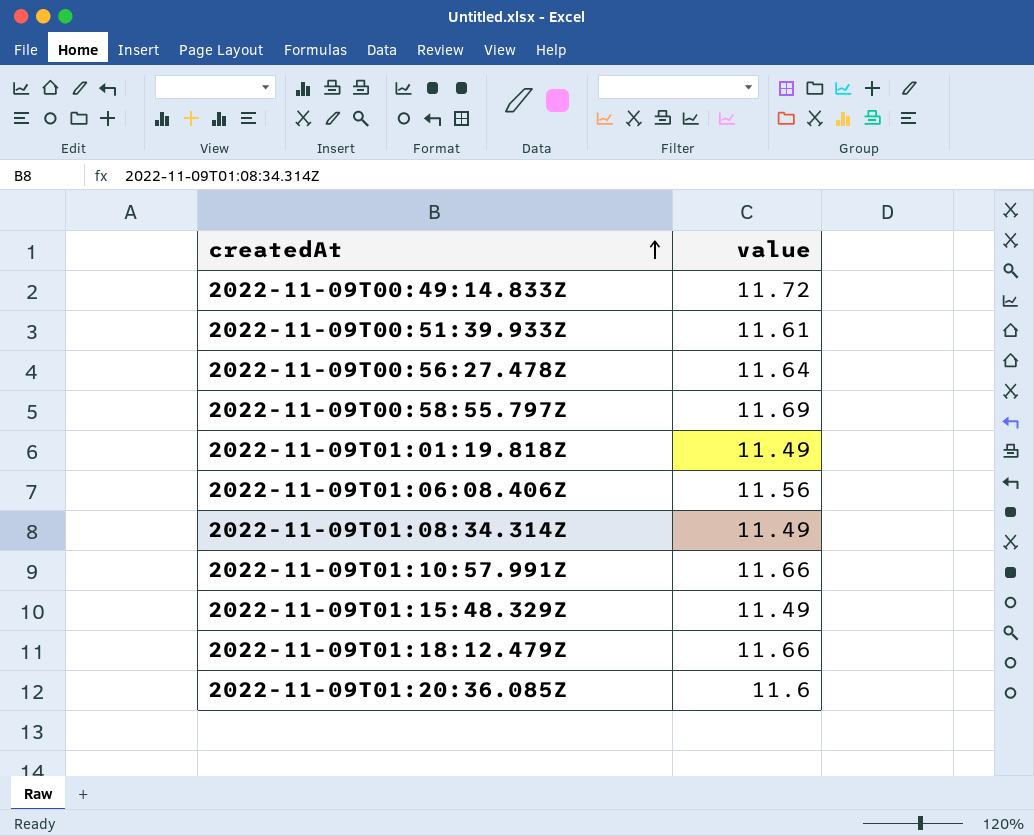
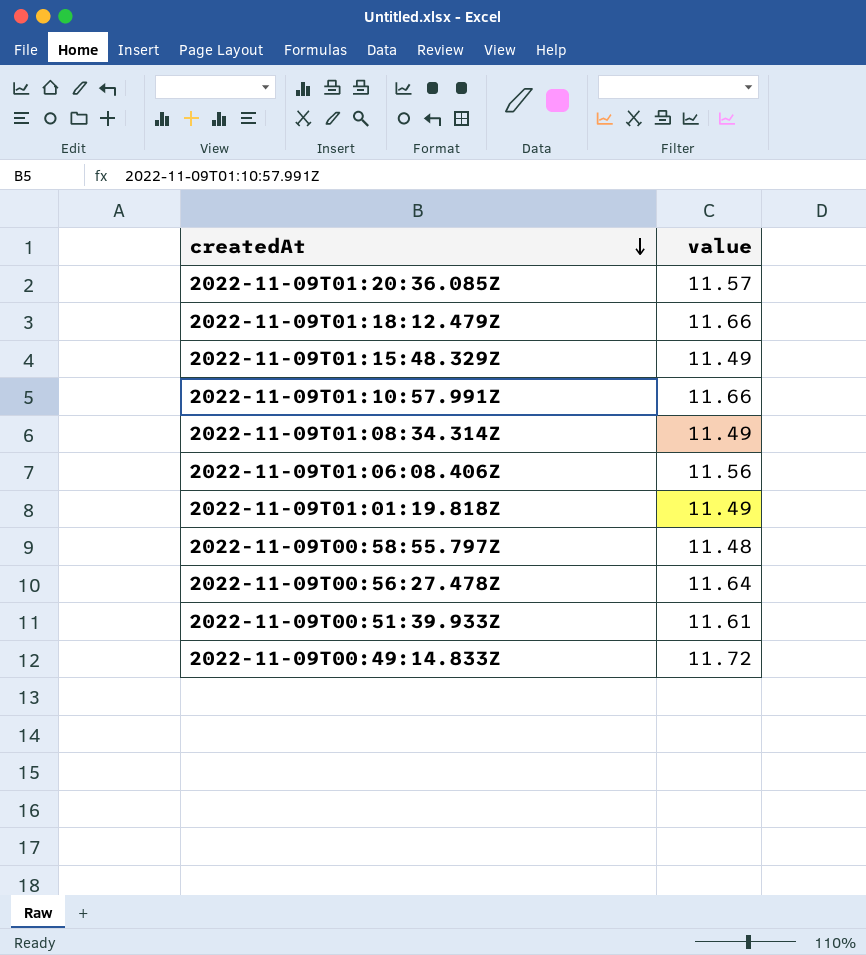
row order: createdAt ascending -> createdAt descending
2022-11-09T01:20:36.085Z | value: 11.6 -> 11.57
2022-11-09T00:58:55.797Z | value: 11.69 -> 11.48

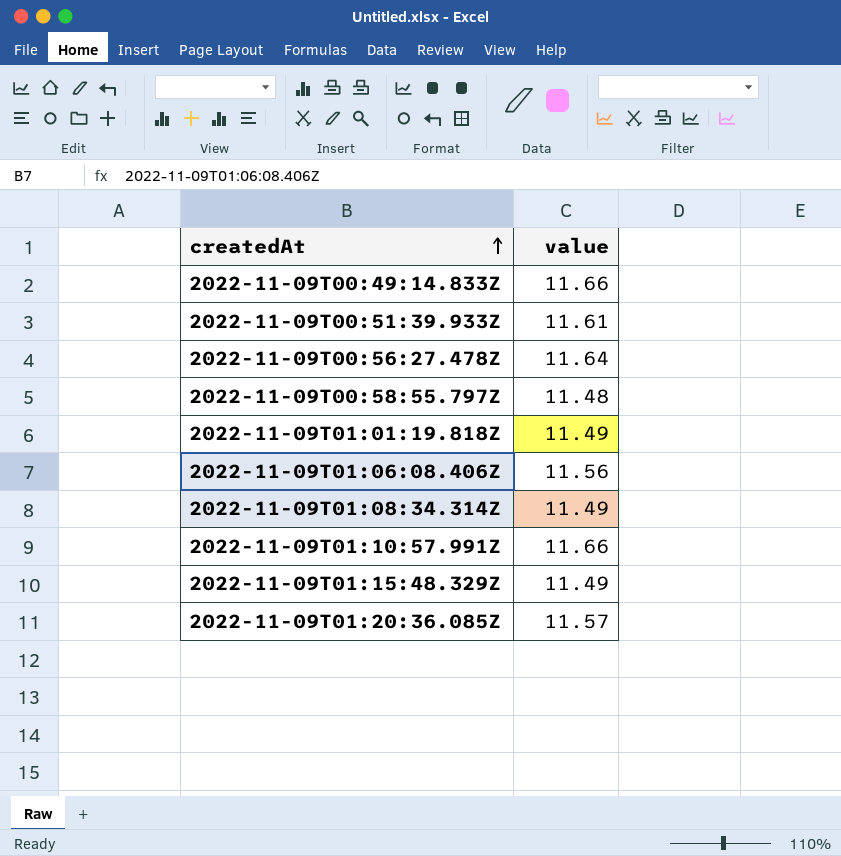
row order: createdAt descending -> createdAt ascending
row 2022-11-09T01:18:12.479Z: 11.66 -> none
2022-11-09T00:49:14.833Z | value: 11.72 -> 11.66

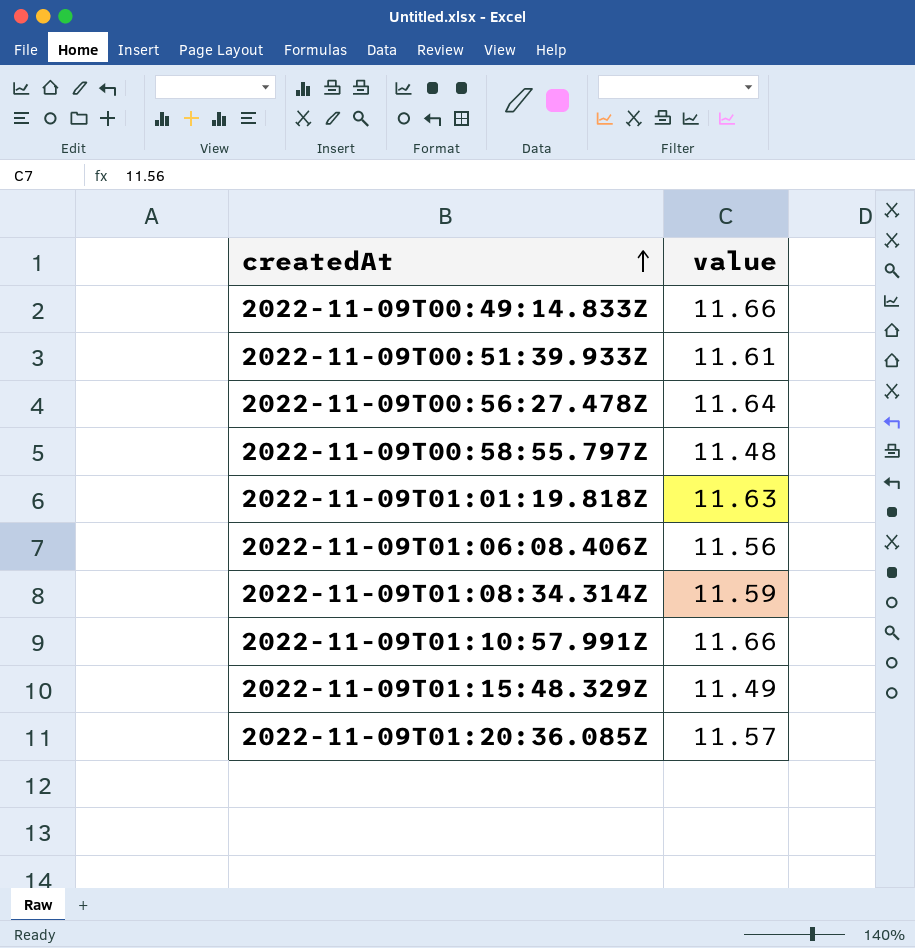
2022-11-09T01:01:19.818Z | value: 11.49 -> 11.63
2022-11-09T01:08:34.314Z | value: 11.49 -> 11.59

